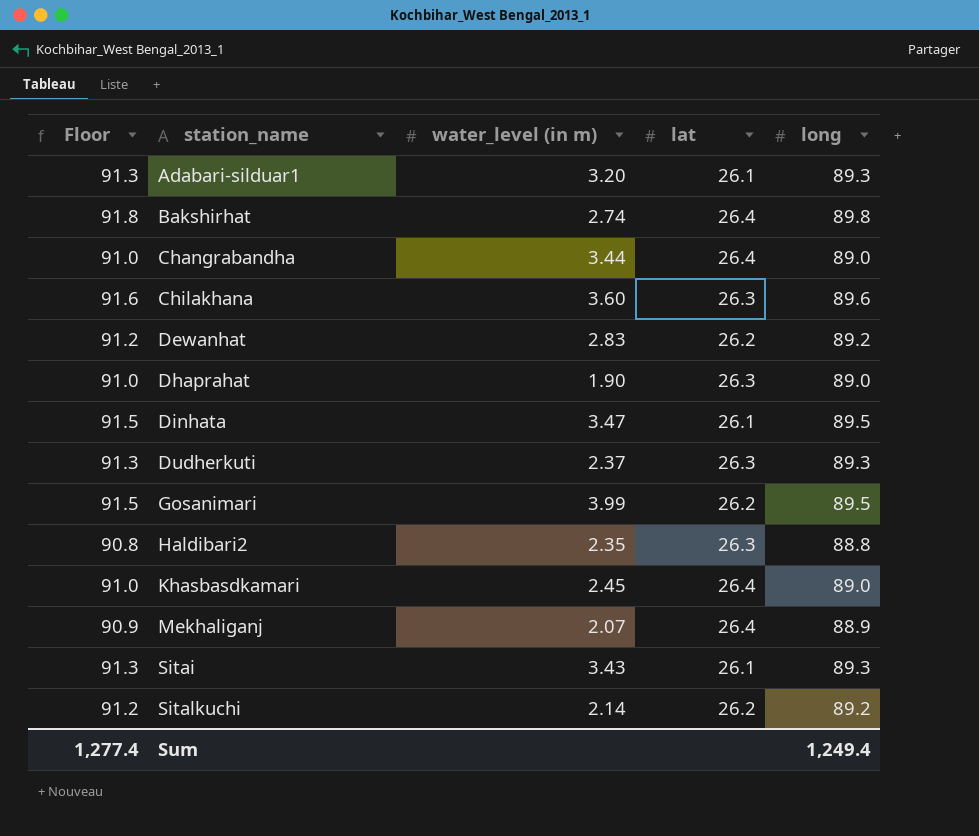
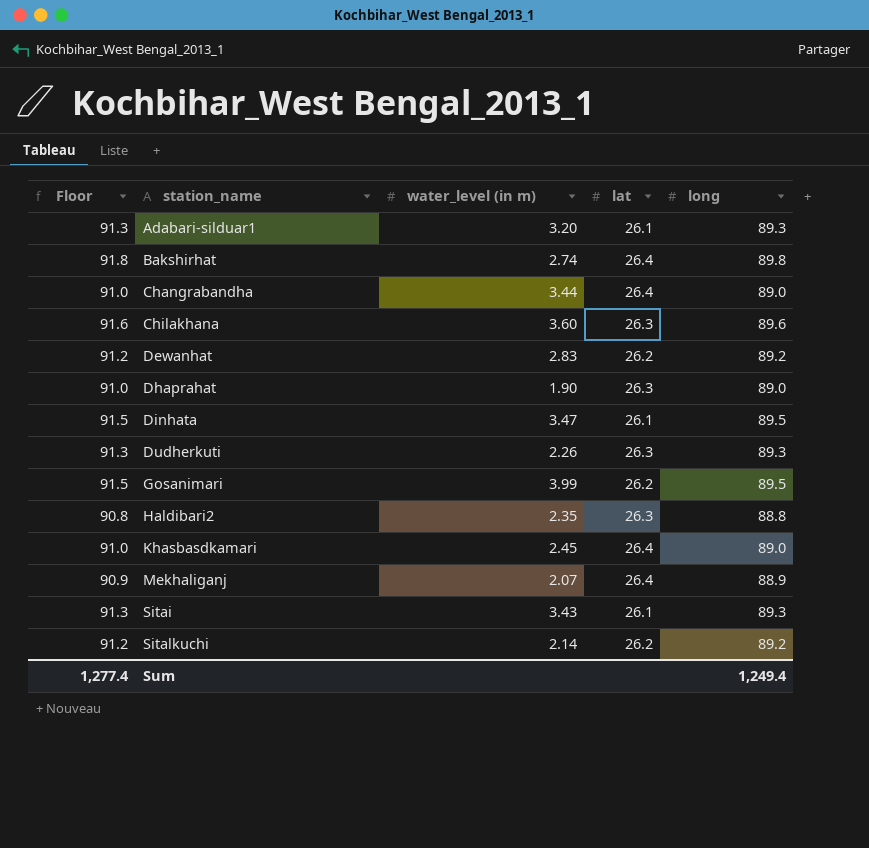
Dudherkuti | water_level (in m): 2.37 -> 2.26

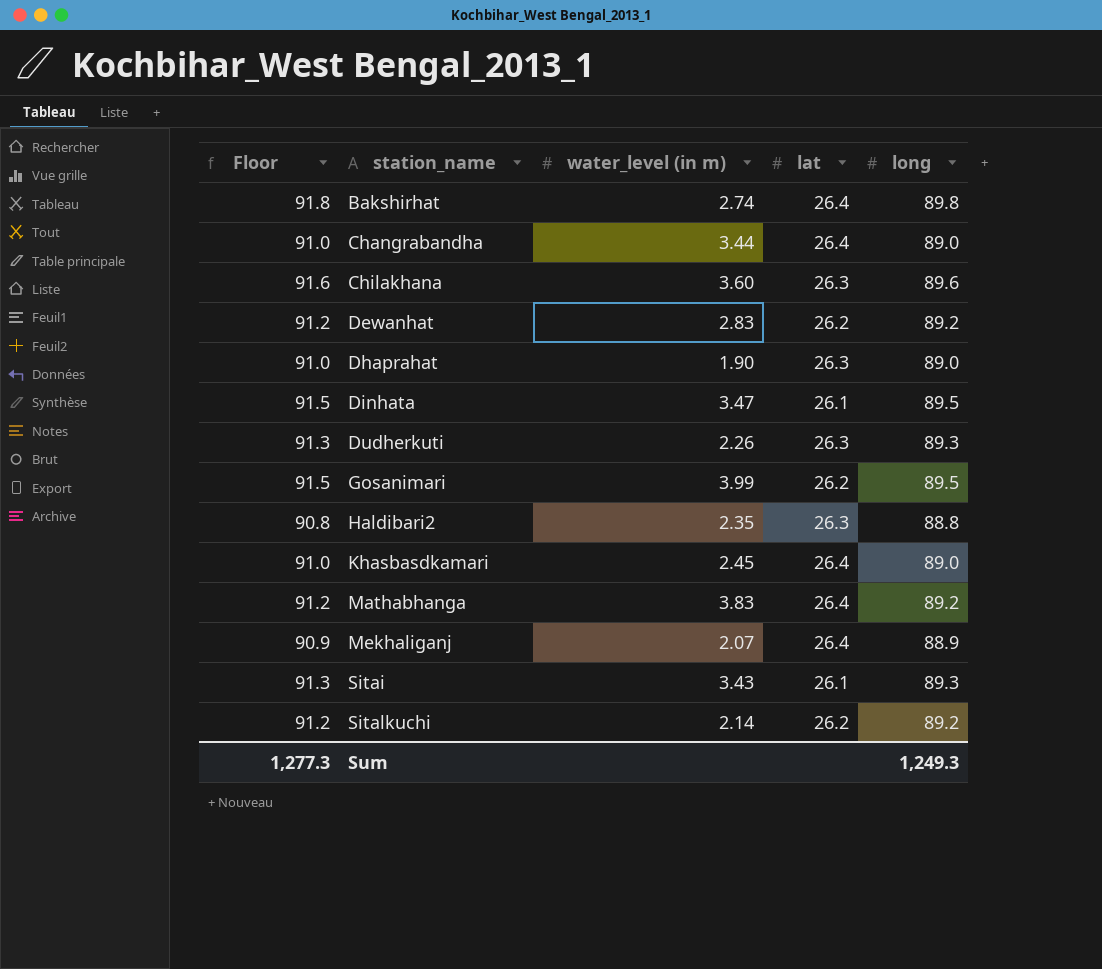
row Adabari-silduar1: 91.3 | 3.20 | 26.1 | 89.3 -> none
row Mathabhanga: none -> 91.2 | 3.83 | 26.4 | 89.2
Sum | Floor: 1,277.4 -> 1,277.3
Sum | long: 1,249.4 -> 1,249.3

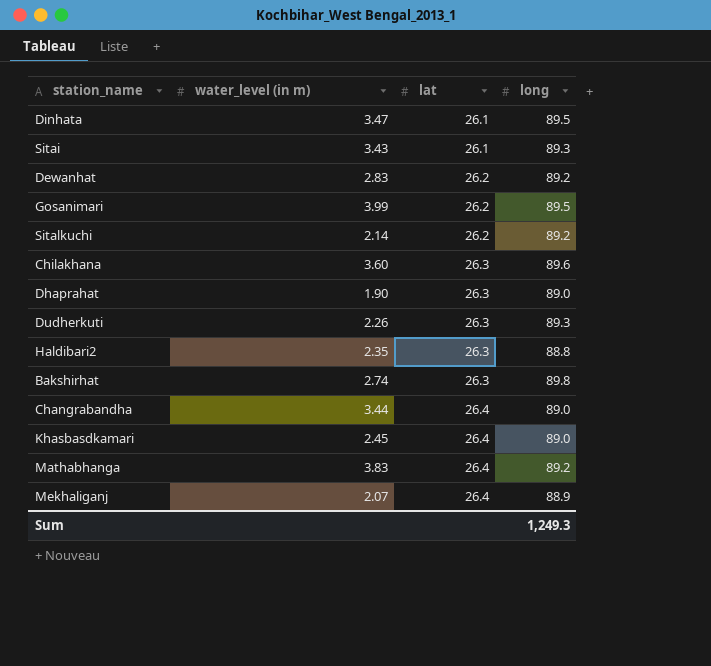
row order: station_name ascending -> lat ascending
column Floor | formula: [long] + 2 -> none
Bakshirhat | lat: 26.4 -> 26.3

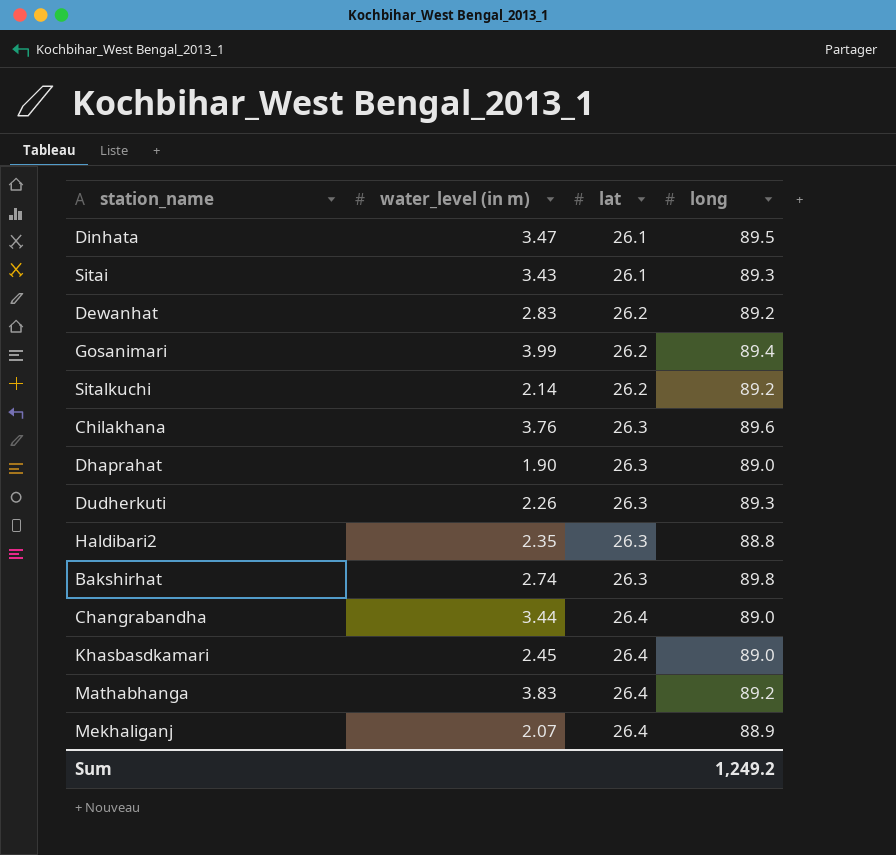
Gosanimari | long: 89.5 -> 89.4
Chilakhana | water_level (in m): 3.60 -> 3.76
Sum | long: 1,249.3 -> 1,249.2

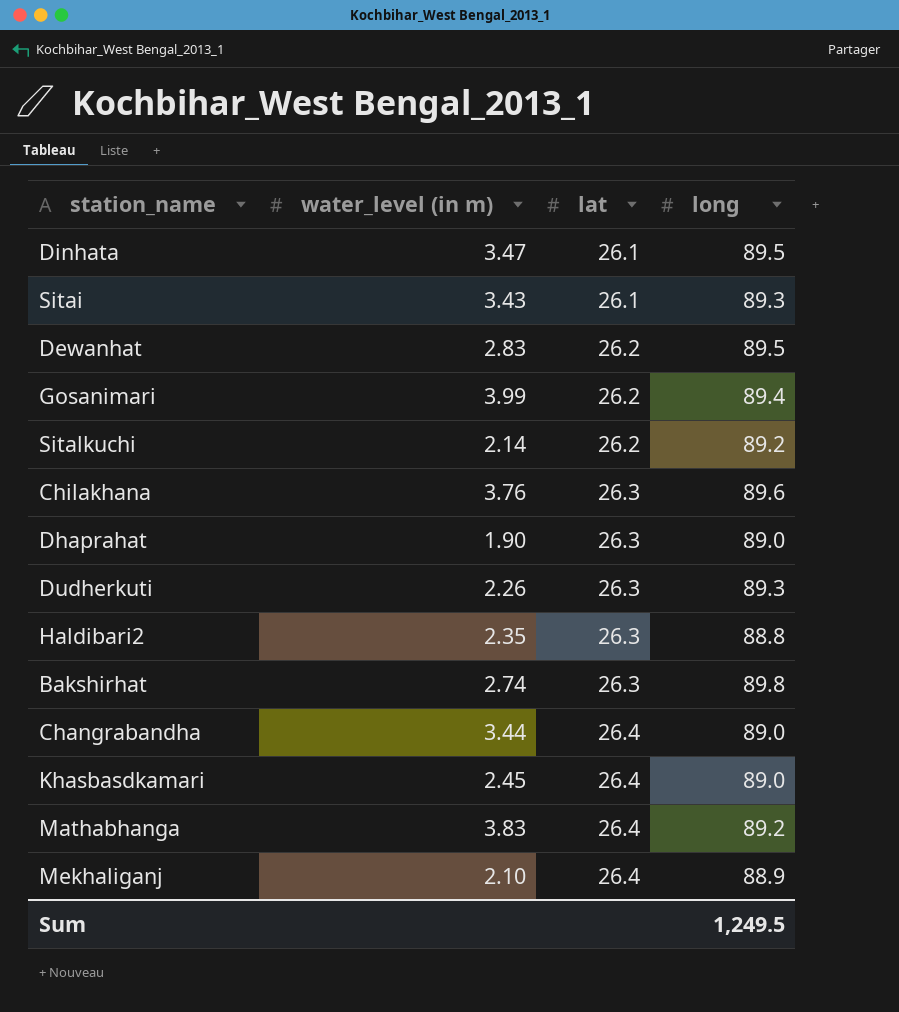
Dewanhat | long: 89.2 -> 89.5
Mekhaliganj | water_level (in m): 2.07 -> 2.10
Sum | long: 1,249.2 -> 1,249.5

